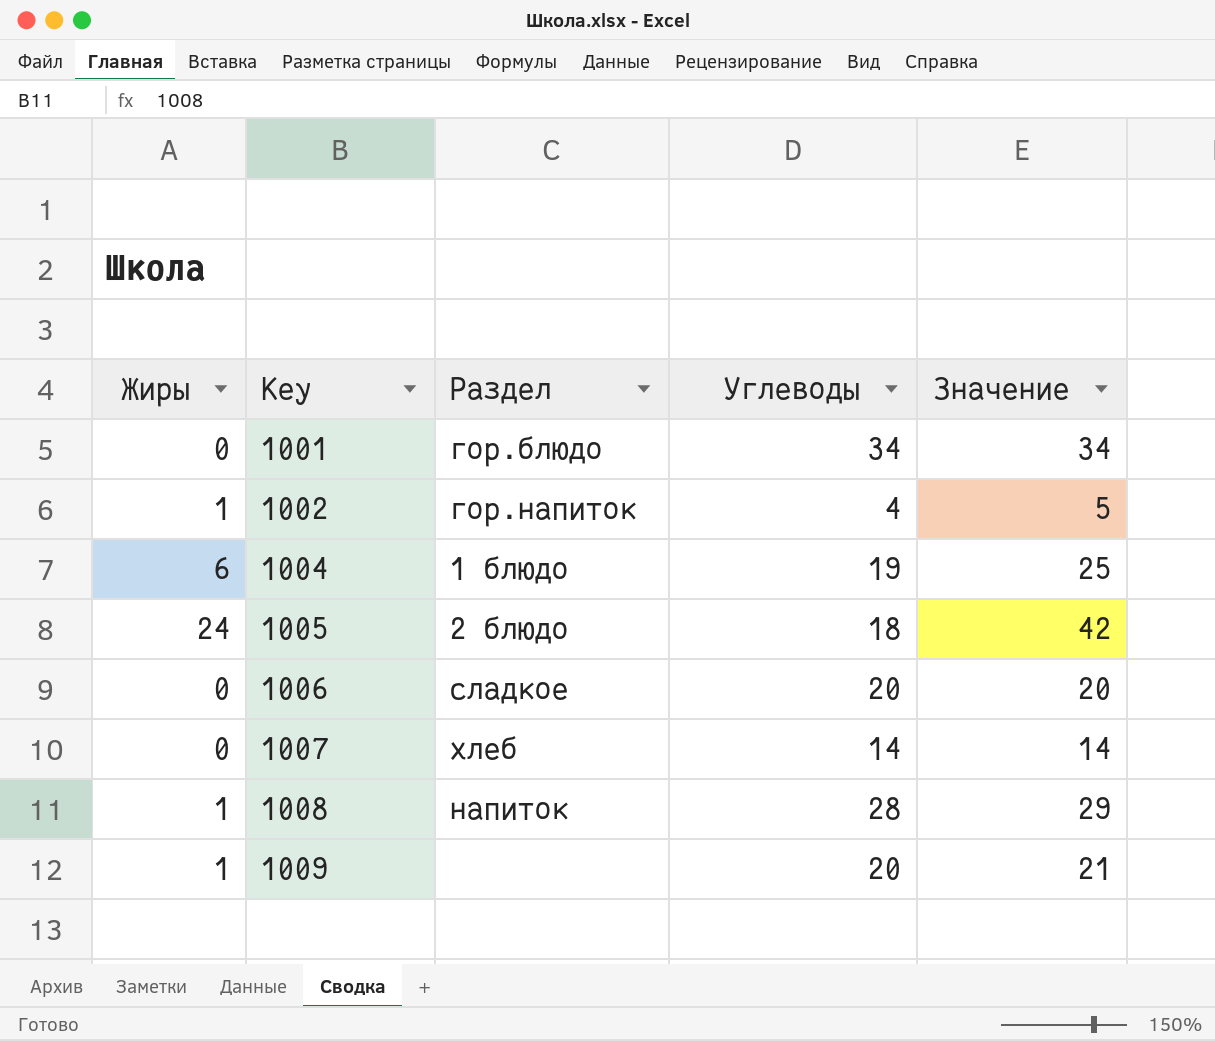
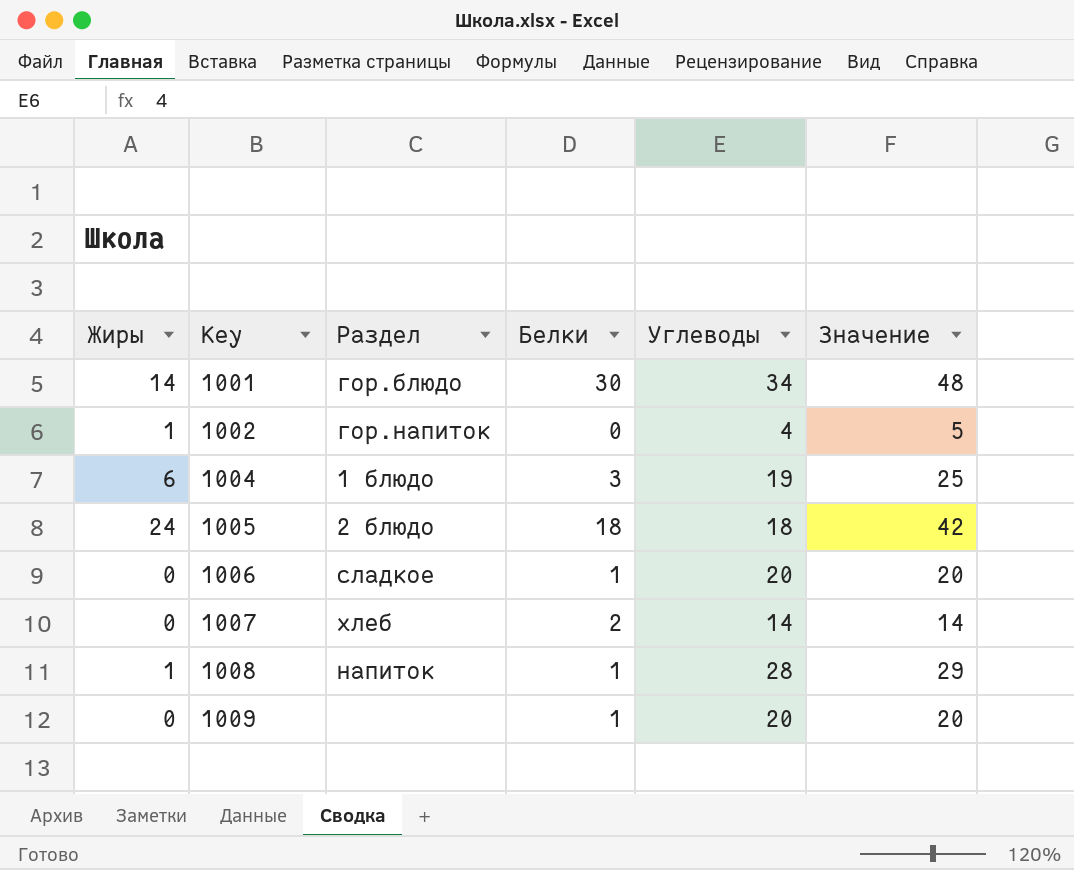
column Белки | position: none -> 4
1001 | Жиры: 0 -> 14
1001 | Значение: 34 -> 48
1009 | Жиры: 1 -> 0
1009 | Значение: 21 -> 20

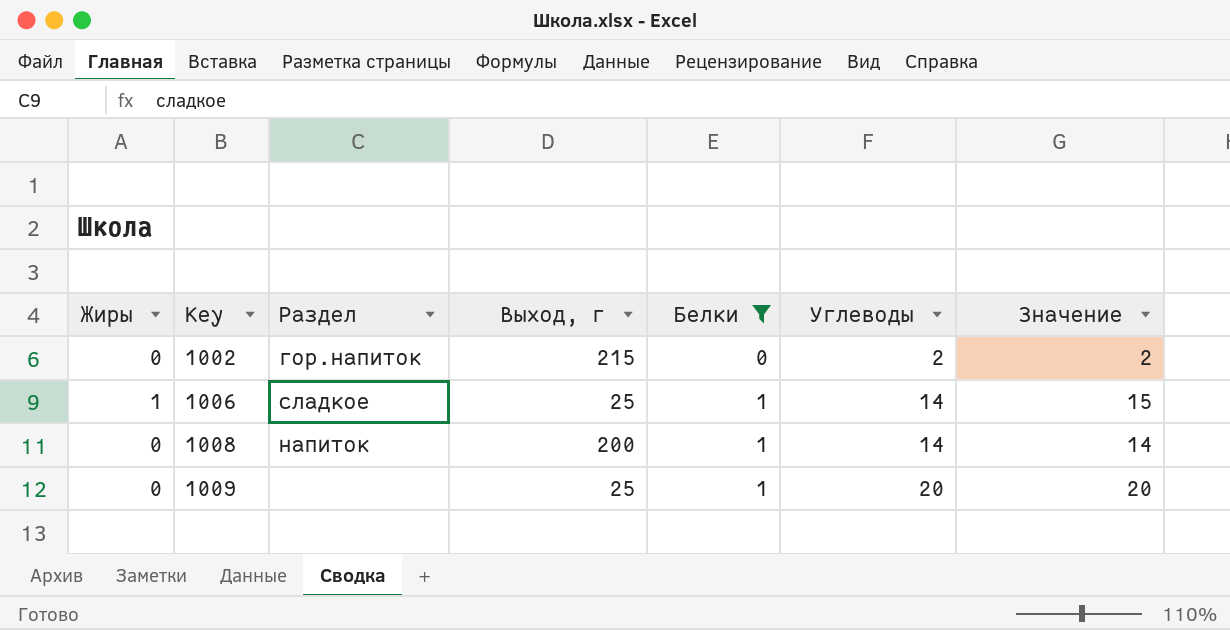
filter: none -> Белки <= 1
column Выход, г | position: none -> 4
1002 | Жиры: 1 -> 0
1002 | Углеводы: 4 -> 2
1002 | Значение: 5 -> 2
1006 | Жиры: 0 -> 1
1006 | Углеводы: 20 -> 14
1006 | Значение: 20 -> 15
1008 | Жиры: 1 -> 0
1008 | Углеводы: 28 -> 14
1008 | Значение: 29 -> 14

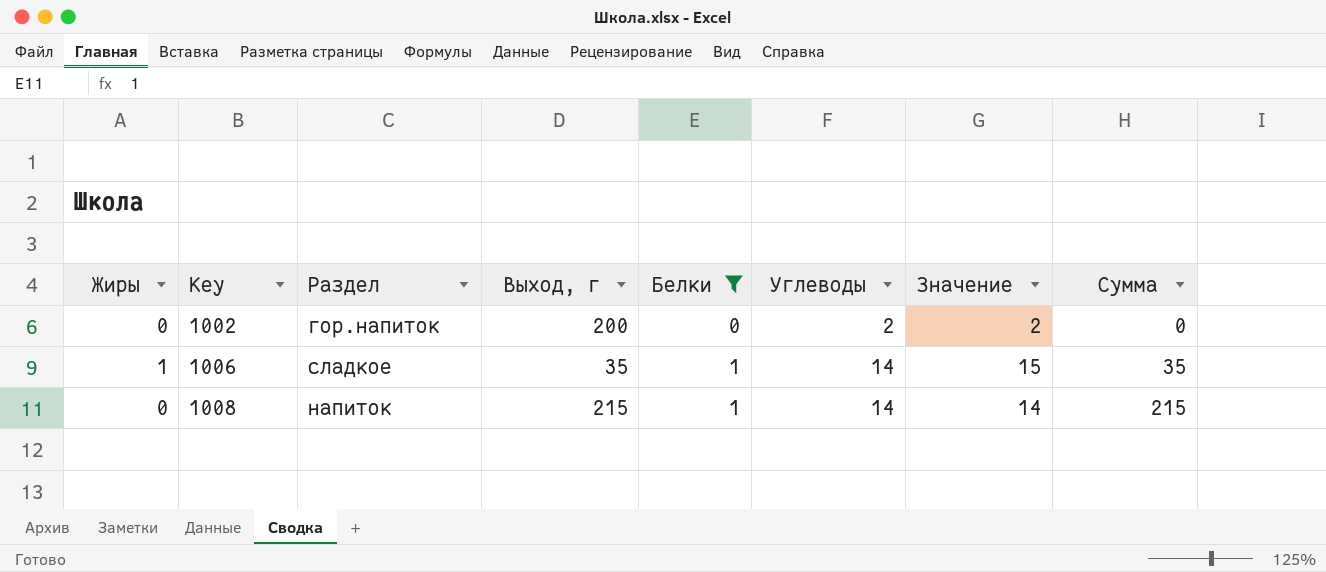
column Сумма | formula: none -> [Выход, г] * [Белки]
row 1009: 0 | none | 25 | 1 | 20 | 20 -> none
1002 | Выход, г: 215 -> 200
1006 | Выход, г: 25 -> 35
1008 | Выход, г: 200 -> 215

